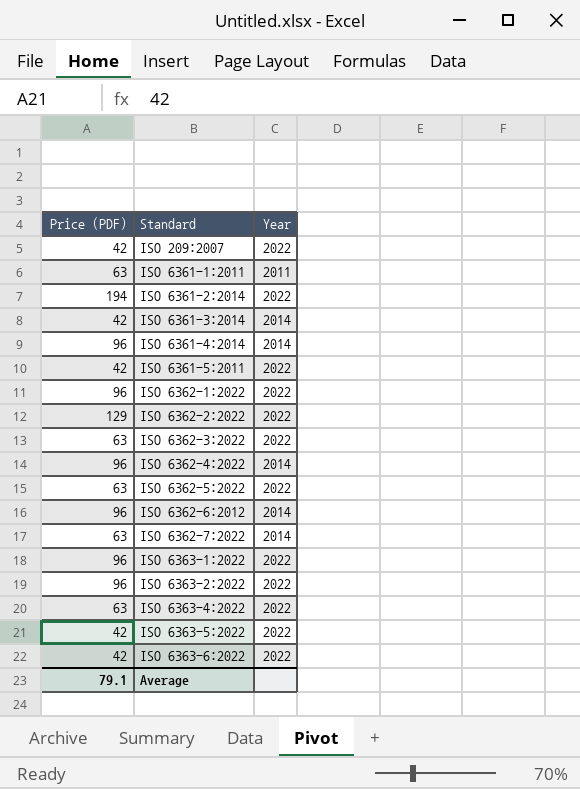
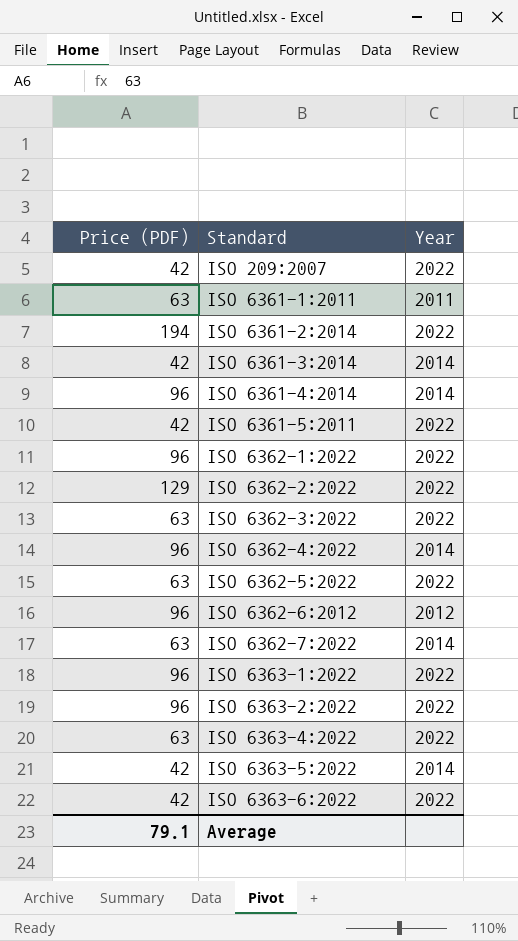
ISO 6362-6:2012 | Year: 2014 -> 2012
ISO 6363-5:2022 | Year: 2022 -> 2014

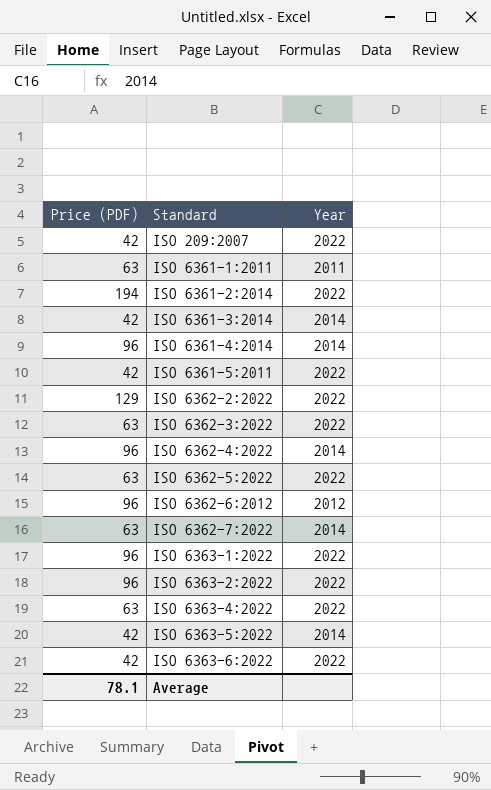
row ISO 6362-1:2022: 96 | 2022 -> none
Average | Price (PDF): 79.1 -> 78.1

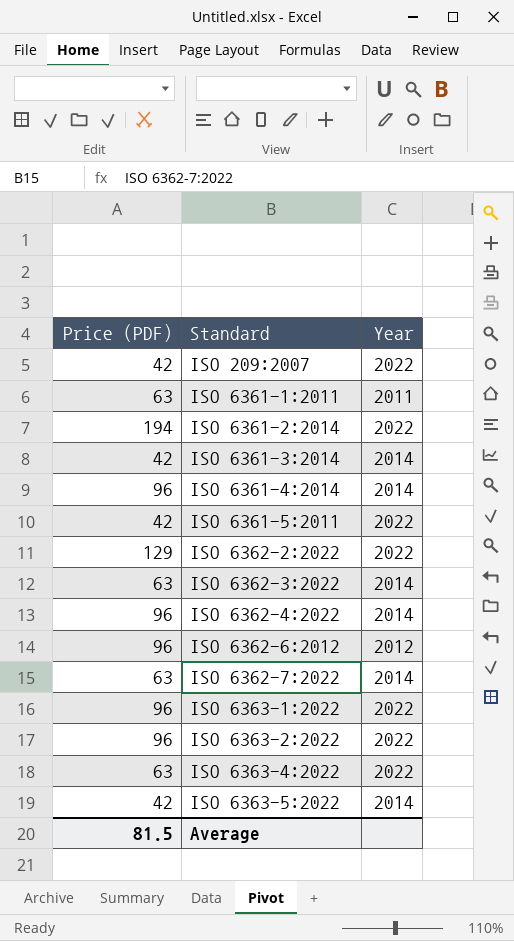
row ISO 6362-5:2022: 63 | 2022 -> none
row ISO 6363-6:2022: 42 | 2022 -> none
ISO 6362-3:2022 | Year: 2022 -> 2014
Average | Price (PDF): 78.1 -> 81.5

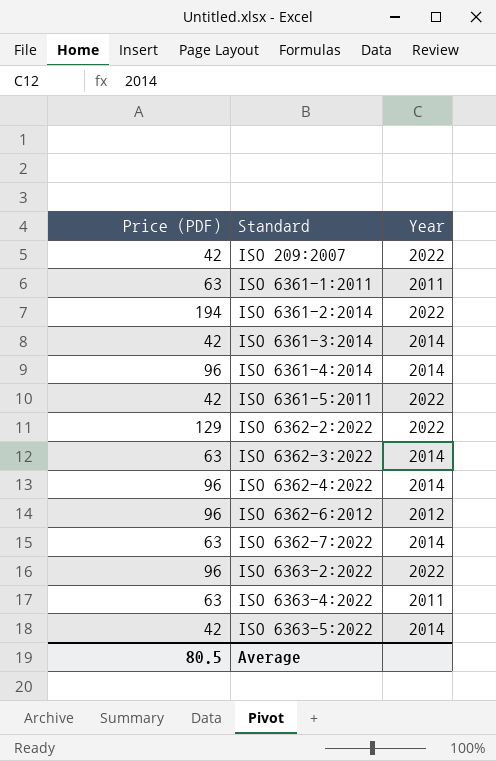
row ISO 6363-1:2022: 96 | 2022 -> none
ISO 6363-4:2022 | Year: 2022 -> 2011
Average | Price (PDF): 81.5 -> 80.5

